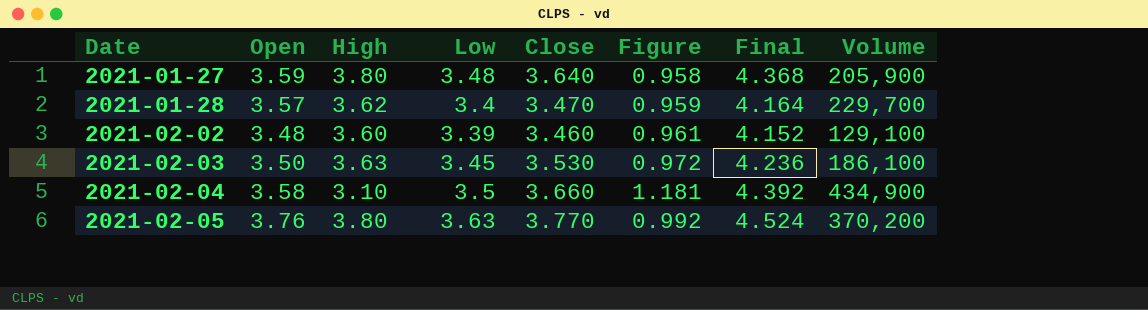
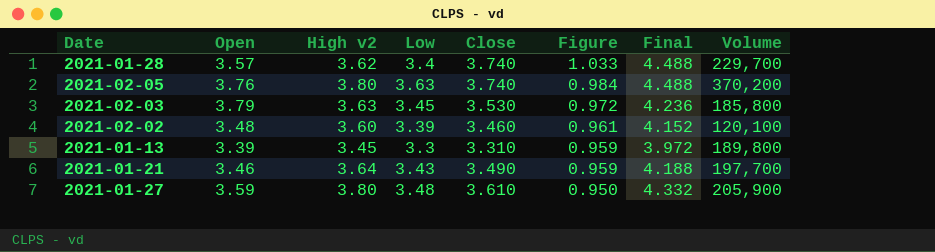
row order: Date ascending -> Figure descending
column name: High -> High v2
row 2021-02-04: 3.58 | 3.10 | 3.5 | 3.660 | 1.181 | 4.392 | 434,900 -> none
2021-01-28 | Close: 3.470 -> 3.740
2021-01-28 | Figure: 0.959 -> 1.033
2021-01-28 | Final: 4.164 -> 4.488
2021-02-05 | Close: 3.770 -> 3.740
2021-02-05 | Figure: 0.992 -> 0.984
2021-02-05 | Final: 4.524 -> 4.488
2021-02-03 | Open: 3.50 -> 3.79
2021-02-03 | Volume: 186,100 -> 185,800
2021-02-02 | Volume: 129,100 -> 120,100
row 2021-01-13: none -> 3.39 | 3.45 | 3.3 | 3.310 | 0.959 | 3.972 | 189,800
row 2021-01-21: none -> 3.46 | 3.64 | 3.43 | 3.490 | 0.959 | 4.188 | 197,700
2021-01-27 | Close: 3.640 -> 3.610
2021-01-27 | Figure: 0.958 -> 0.950
2021-01-27 | Final: 4.368 -> 4.332

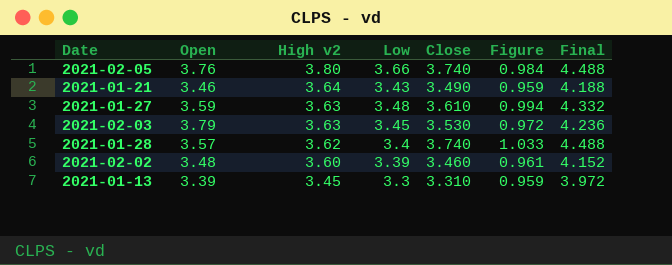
row order: Figure descending -> High v2 descending
column Volume | position: 8 -> none
2021-02-05 | Low: 3.63 -> 3.66
2021-01-27 | High v2: 3.80 -> 3.63
2021-01-27 | Figure: 0.950 -> 0.994

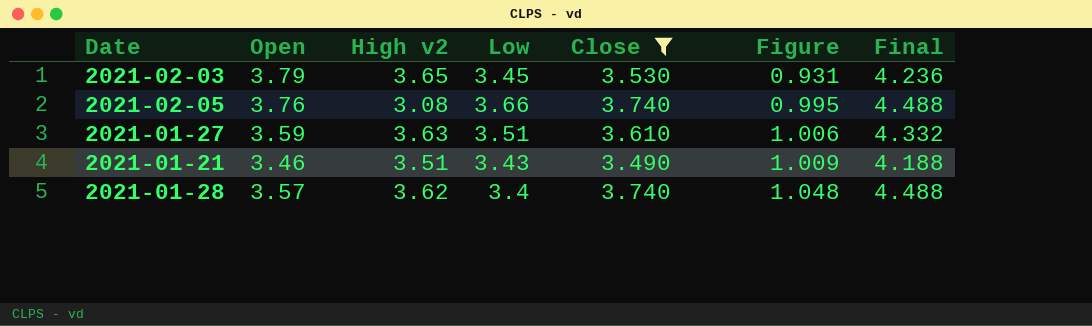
filter: none -> Close >= 3.490
row order: High v2 descending -> Figure ascending
column Figure | formula: [Close] / [High v2] -> [Close] / [Open]
2021-02-03 | High v2: 3.63 -> 3.65
2021-02-05 | High v2: 3.80 -> 3.08
2021-01-27 | Low: 3.48 -> 3.51
2021-01-21 | High v2: 3.64 -> 3.51

